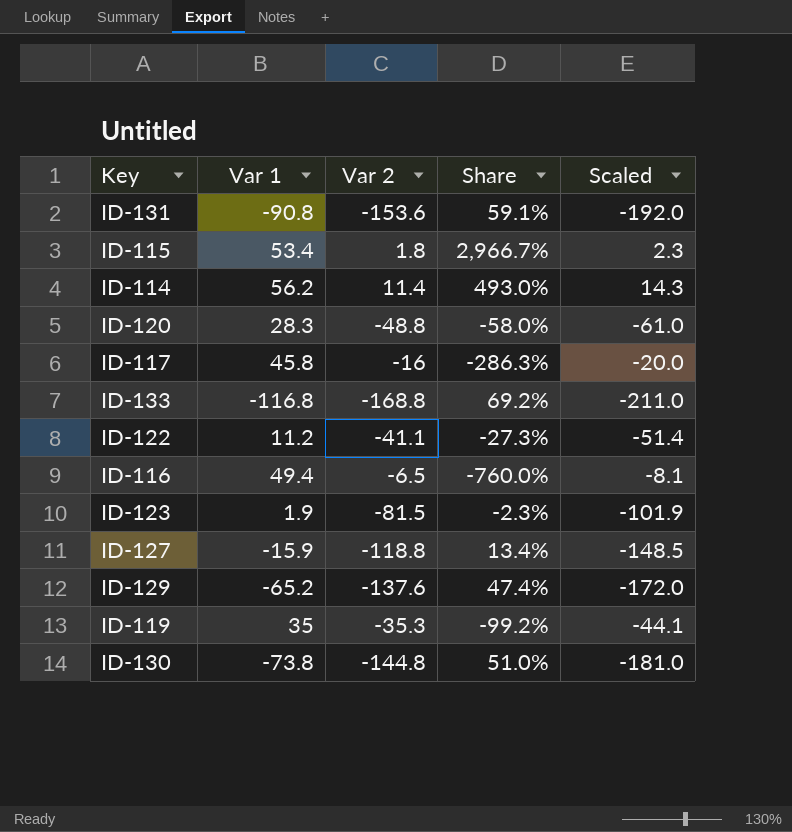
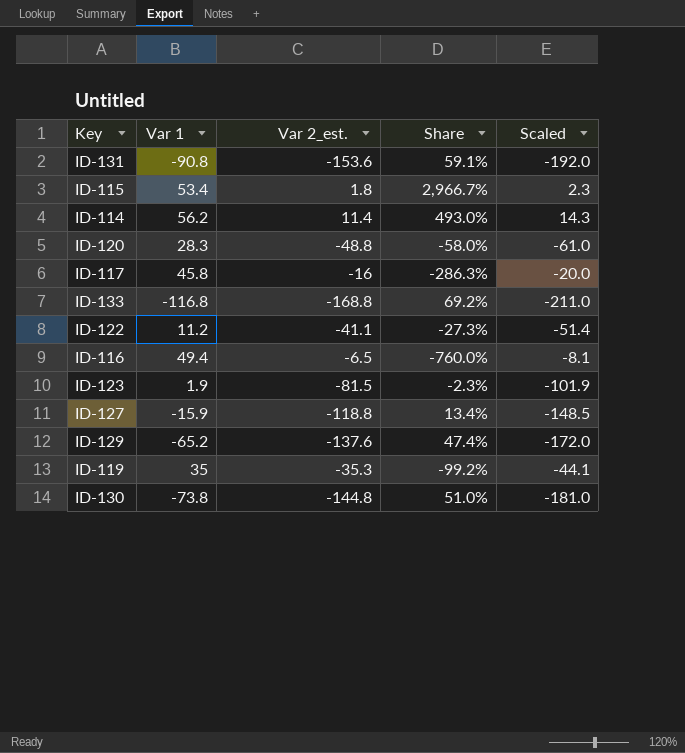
column name: Var 2 -> Var 2_est.

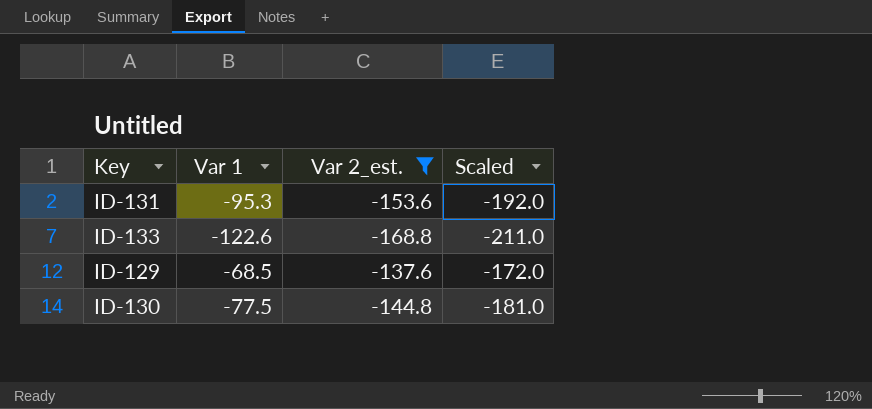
filter: none -> Var 2_est. <= -137.6
column Share | formula: [Var 1] / [Var 2_est.] -> none
ID-131 | Var 1: -90.8 -> -95.3
ID-133 | Var 1: -116.8 -> -122.6
ID-129 | Var 1: -65.2 -> -68.5
ID-130 | Var 1: -73.8 -> -77.5

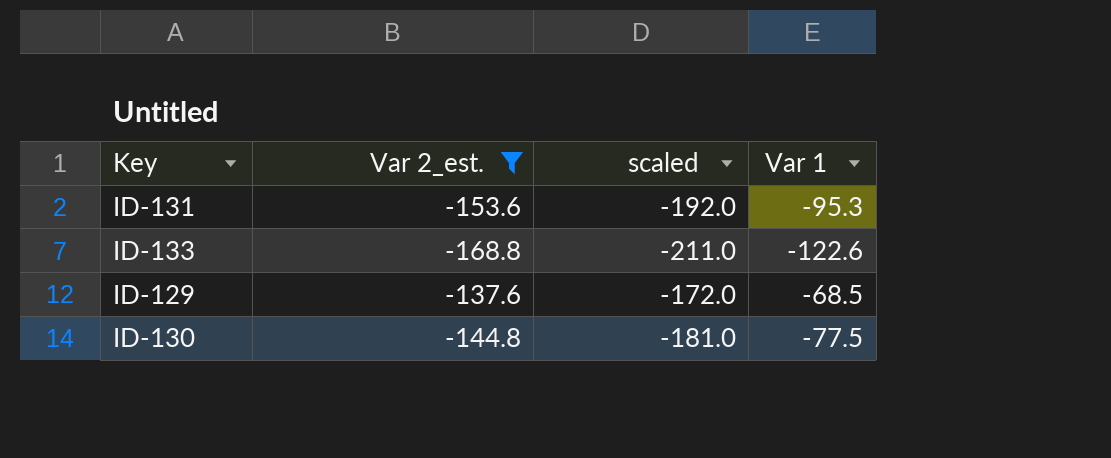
column name: Scaled -> scaled
column Var 1 | position: 2 -> 4

